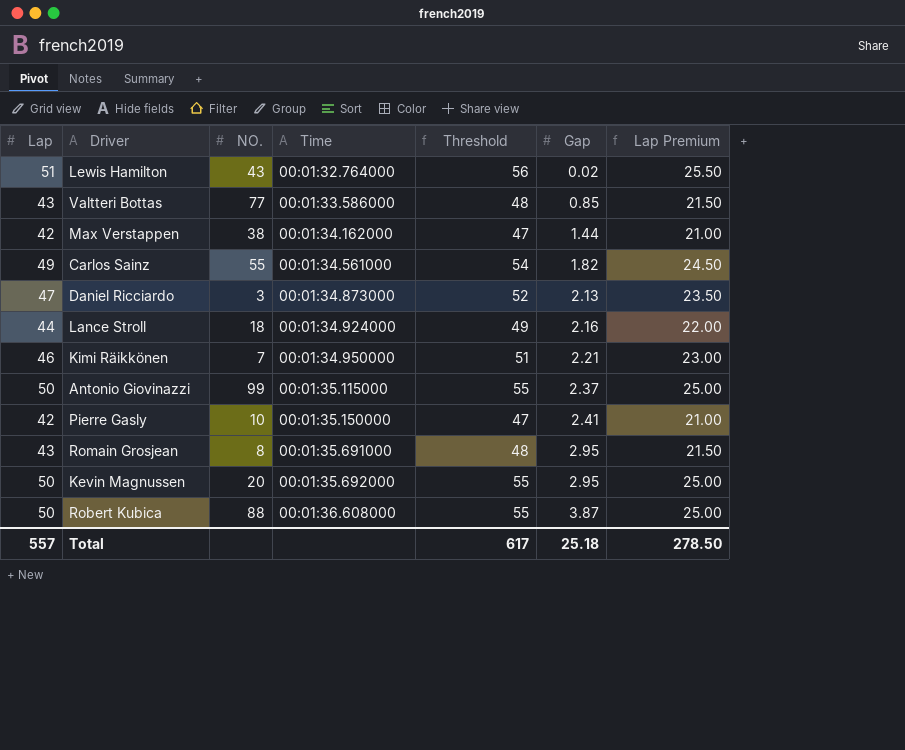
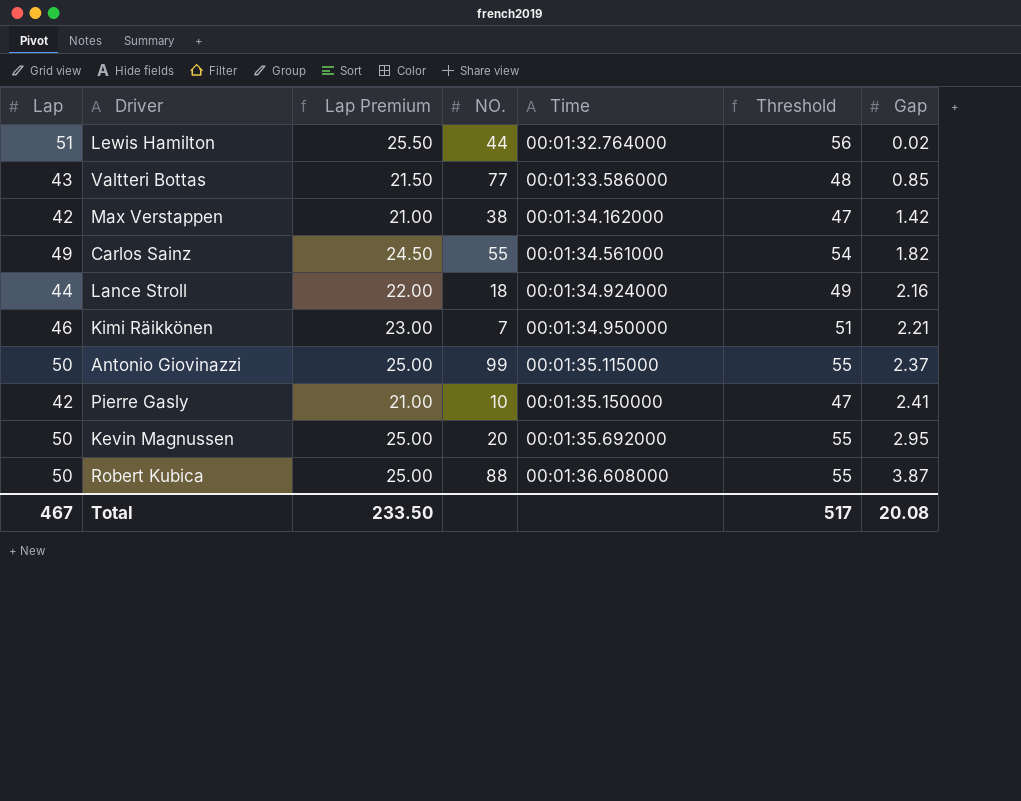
column Lap Premium | position: 7 -> 3
row Daniel Ricciardo: 47 | 3 | 00:01:34.873000 | 52 | 2.13 | 23.50 -> none
row Romain Grosjean: 43 | 8 | 00:01:35.691000 | 48 | 2.95 | 21.50 -> none
Lewis Hamilton | NO.: 43 -> 44
Max Verstappen | Gap: 1.44 -> 1.42
Total | Lap: 557 -> 467
Total | Lap Premium: 278.50 -> 233.50
Total | Threshold: 617 -> 517
Total | Gap: 25.18 -> 20.08

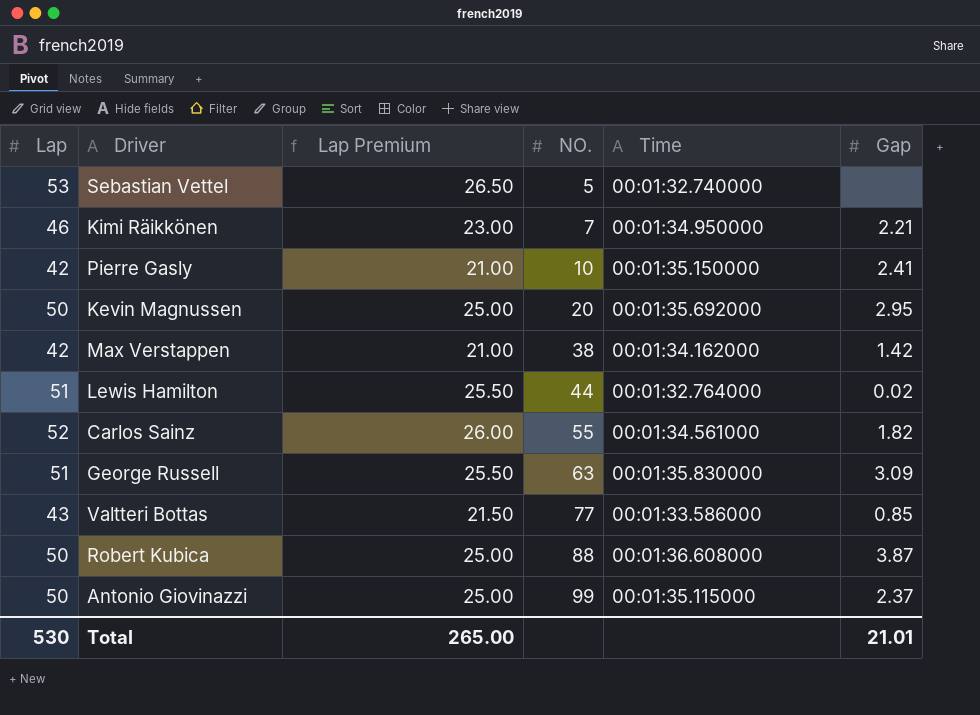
row order: Time ascending -> NO. ascending
column Threshold | formula: [Lap] + 5 -> none
row Lance Stroll: 44 | 22.00 | 18 | 00:01:34.924000 | 49 | 2.16 -> none
row Sebastian Vettel: none -> 53 | 26.50 | 5 | 00:01:32.740000 | none
Carlos Sainz | Lap: 49 -> 52
Carlos Sainz | Lap Premium: 24.50 -> 26.00
row George Russell: none -> 51 | 25.50 | 63 | 00:01:35.830000 | 3.09
Total | Lap: 467 -> 530
Total | Lap Premium: 233.50 -> 265.00
Total | Gap: 20.08 -> 21.01

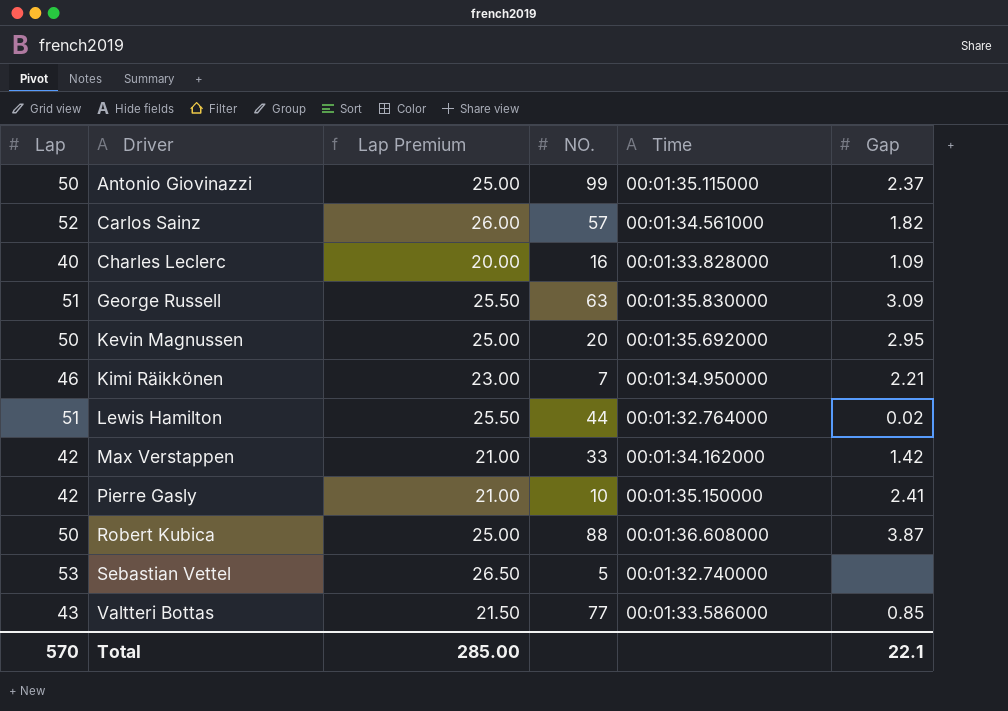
row order: NO. ascending -> Driver ascending
Carlos Sainz | NO.: 55 -> 57
row Charles Leclerc: none -> 40 | 20.00 | 16 | 00:01:33.828000 | 1.09
Max Verstappen | NO.: 38 -> 33
Total | Lap: 530 -> 570
Total | Lap Premium: 265.00 -> 285.00
Total | Gap: 21.01 -> 22.1

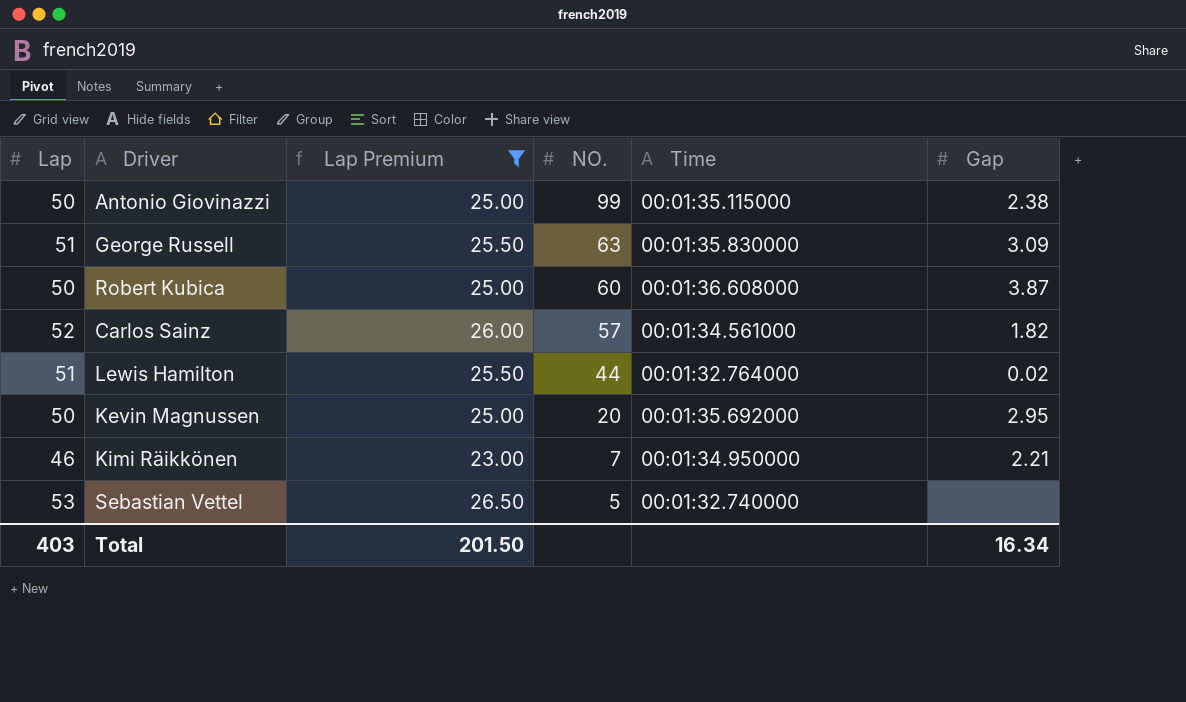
filter: none -> Lap Premium >= 23.00
row order: Driver ascending -> NO. descending
Antonio Giovinazzi | Gap: 2.37 -> 2.38
Robert Kubica | NO.: 88 -> 60
Total | Lap: 570 -> 403
Total | Lap Premium: 285.00 -> 201.50
Total | Gap: 22.1 -> 16.34

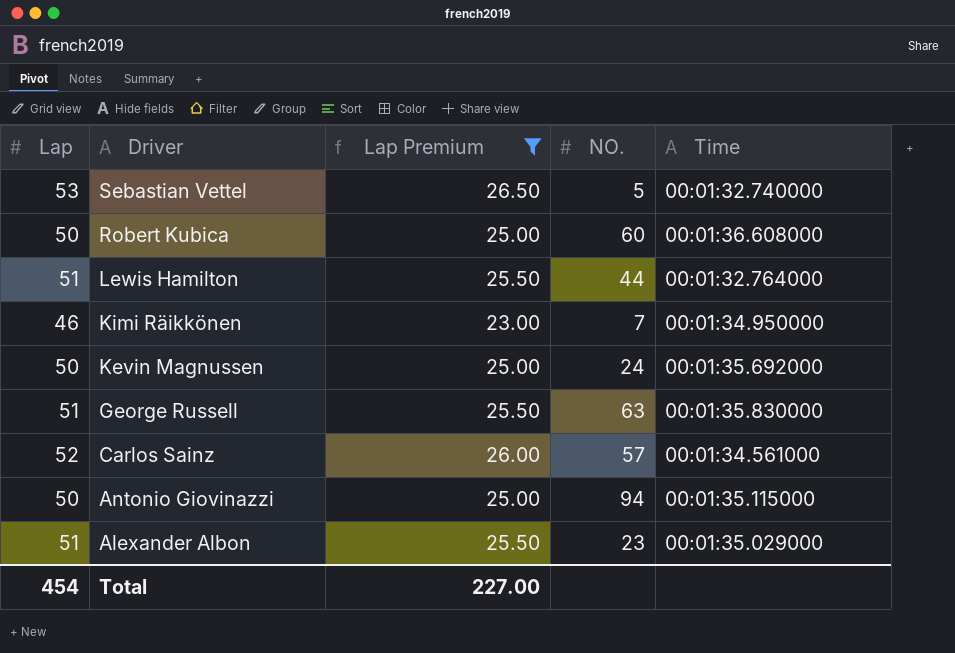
row order: NO. descending -> Driver descending
column Gap | position: 6 -> none
Kevin Magnussen | NO.: 20 -> 24
Antonio Giovinazzi | NO.: 99 -> 94
row Alexander Albon: none -> 51 | 25.50 | 23 | 00:01:35.029000
Total | Lap: 403 -> 454
Total | Lap Premium: 201.50 -> 227.00

